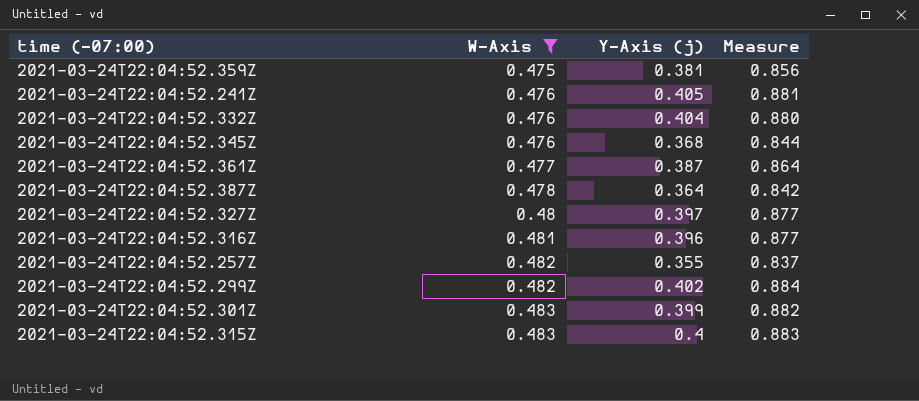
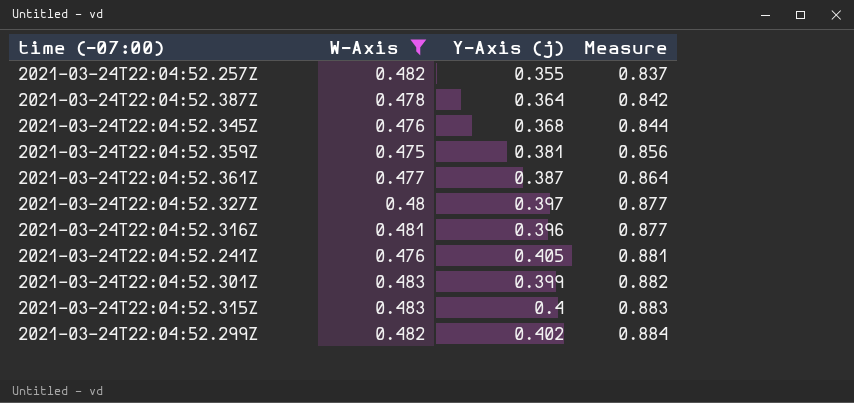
row order: W-Axis ascending -> Measure ascending
row 2021-03-24T22:04:52.332Z: 0.476 | 0.404 | 0.880 -> none

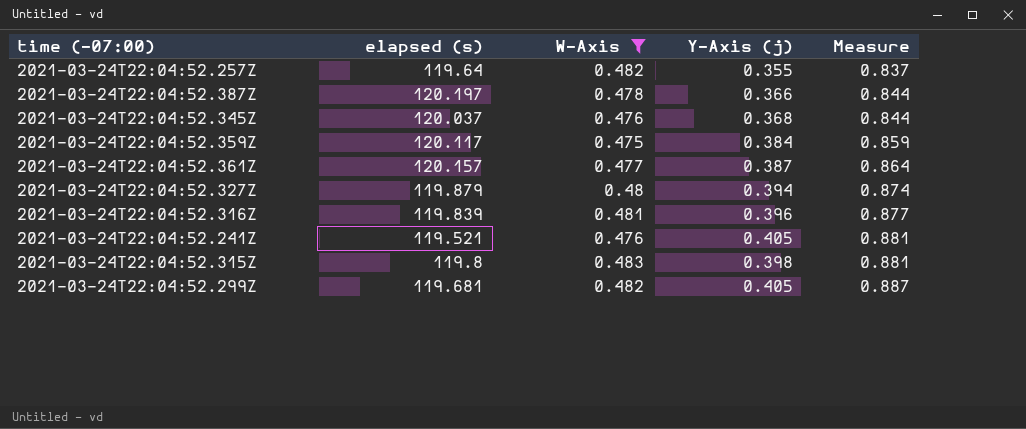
column elapsed (s) | position: none -> 2
row 2021-03-24T22:04:52.301Z: 0.483 | 0.399 | 0.882 -> none
2021-03-24T22:04:52.387Z | Y-Axis (j): 0.364 -> 0.366
2021-03-24T22:04:52.387Z | Measure: 0.842 -> 0.844
2021-03-24T22:04:52.359Z | Y-Axis (j): 0.381 -> 0.384
2021-03-24T22:04:52.359Z | Measure: 0.856 -> 0.859
2021-03-24T22:04:52.327Z | Y-Axis (j): 0.397 -> 0.394
2021-03-24T22:04:52.327Z | Measure: 0.877 -> 0.874
2021-03-24T22:04:52.315Z | Y-Axis (j): 0.4 -> 0.398
2021-03-24T22:04:52.315Z | Measure: 0.883 -> 0.881
2021-03-24T22:04:52.299Z | Y-Axis (j): 0.402 -> 0.405
2021-03-24T22:04:52.299Z | Measure: 0.884 -> 0.887

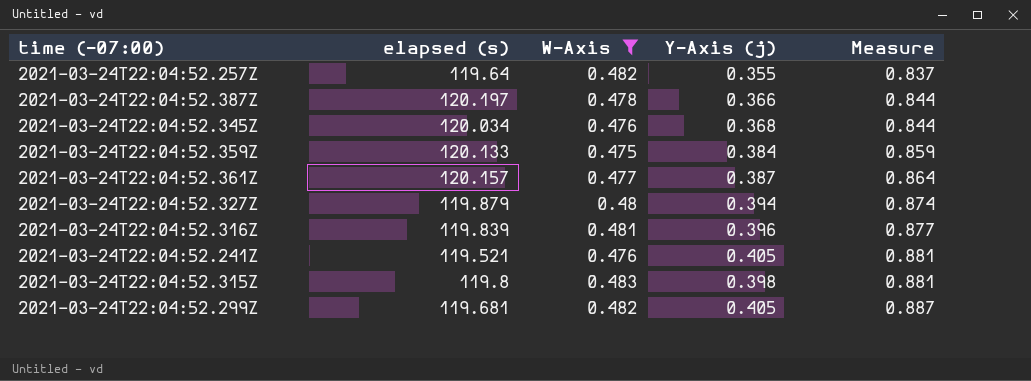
2021-03-24T22:04:52.345Z | elapsed (s): 120.037 -> 120.034
2021-03-24T22:04:52.359Z | elapsed (s): 120.117 -> 120.133

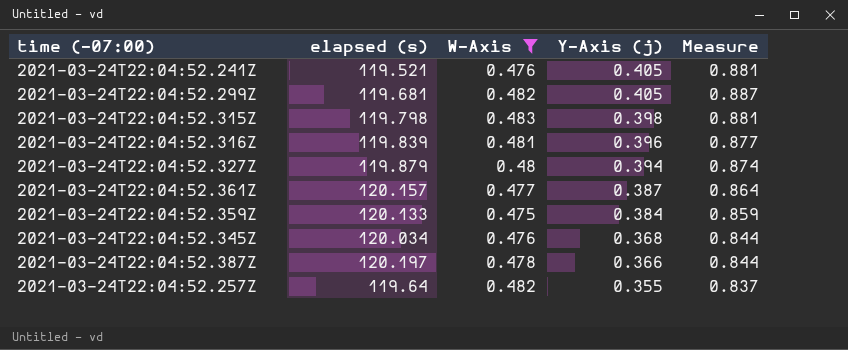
row order: Measure ascending -> Y-Axis (j) descending
2021-03-24T22:04:52.315Z | elapsed (s): 119.8 -> 119.798

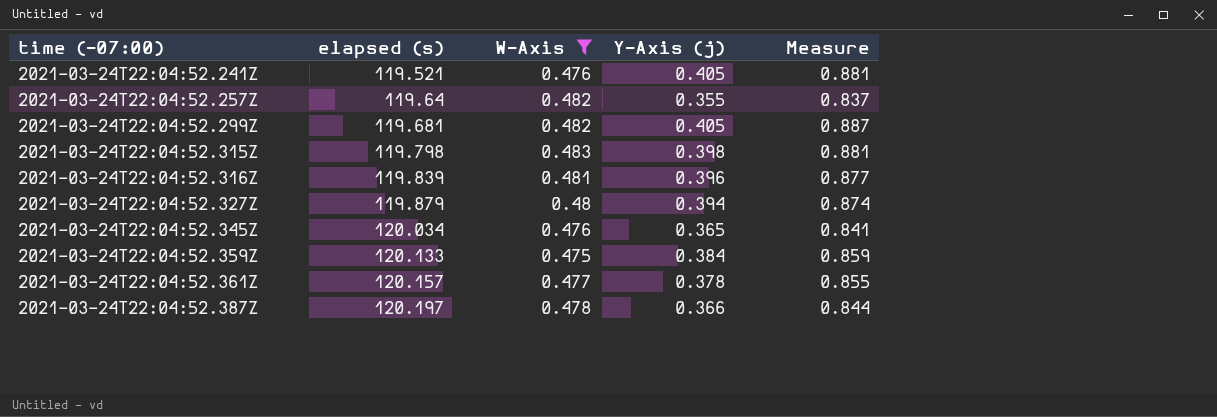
row order: Y-Axis (j) descending -> time (-07:00) ascending
2021-03-24T22:04:52.345Z | Y-Axis (j): 0.368 -> 0.365
2021-03-24T22:04:52.345Z | Measure: 0.844 -> 0.841
2021-03-24T22:04:52.361Z | Y-Axis (j): 0.387 -> 0.378
2021-03-24T22:04:52.361Z | Measure: 0.864 -> 0.855

